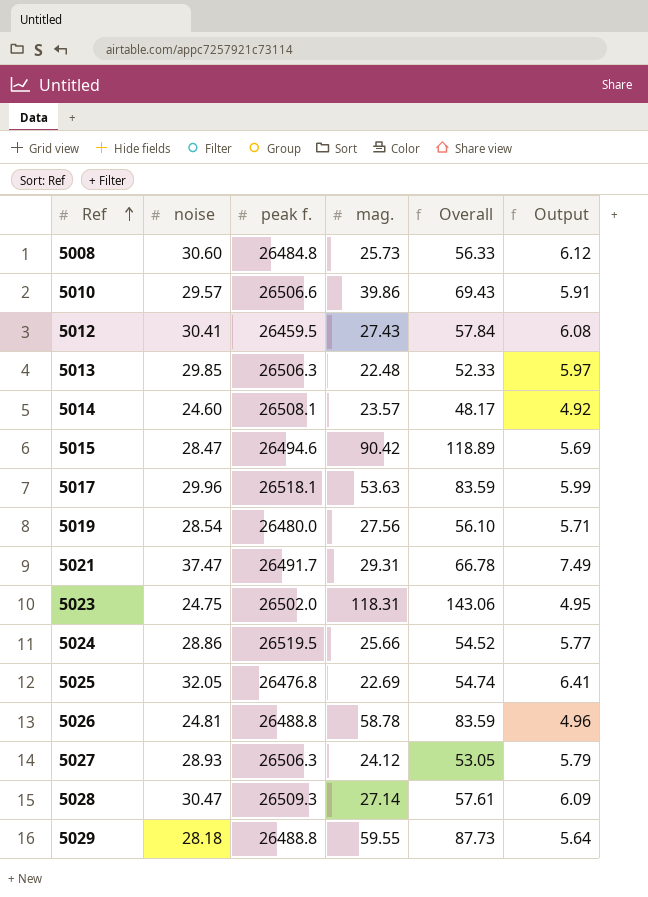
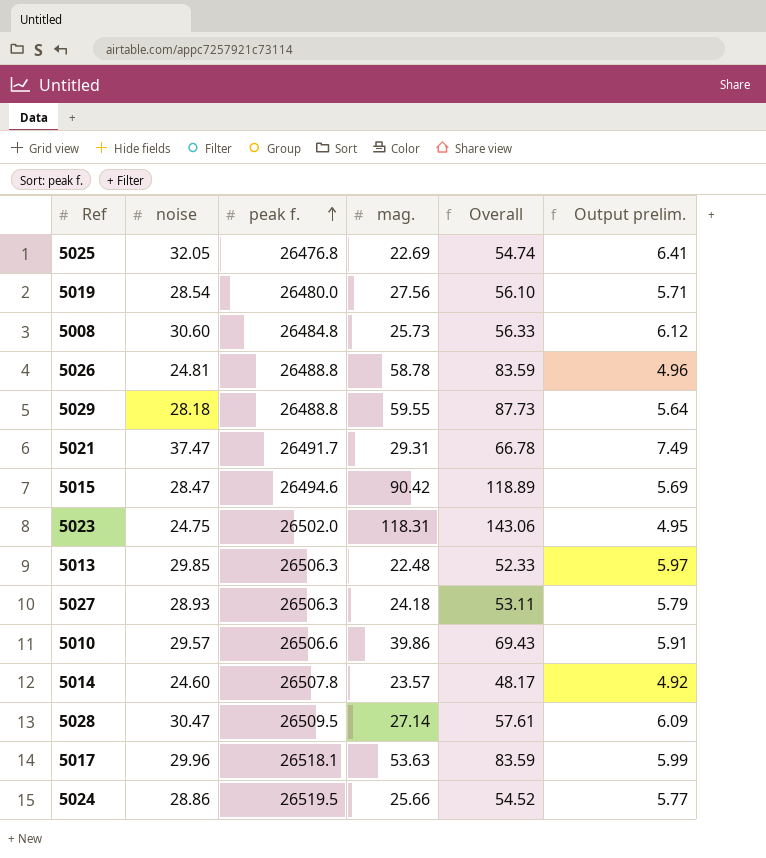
row order: Ref ascending -> peak f. ascending
column name: Output -> Output prelim.
row 5012: 30.41 | 26459.5 | 27.43 | 57.84 | 6.08 -> none
5027 | mag.: 24.12 -> 24.18
5027 | Overall: 53.05 -> 53.11
5014 | peak f.: 26508.1 -> 26507.8
5028 | peak f.: 26509.3 -> 26509.5

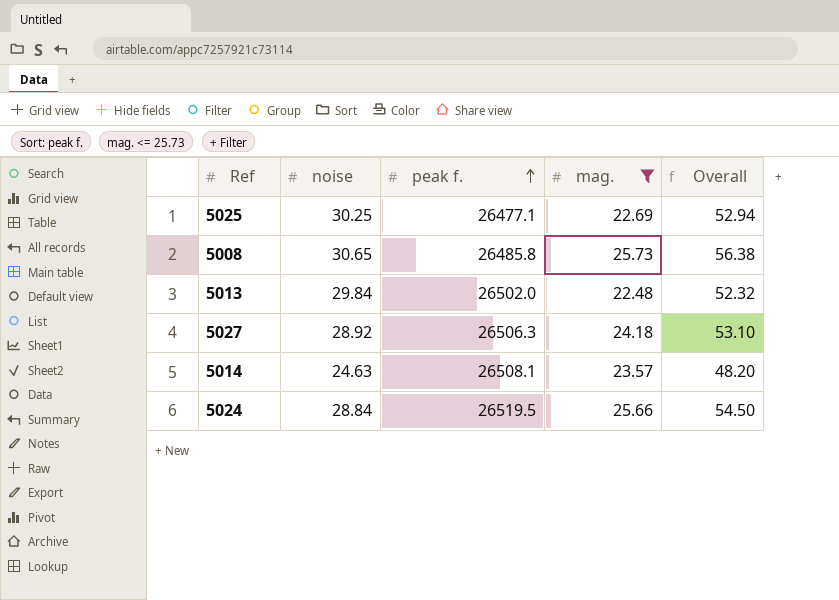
filter: none -> mag. <= 25.73
column Output prelim. | formula: [noise] * 0.2 -> none
5025 | noise: 32.05 -> 30.25
5025 | peak f.: 26476.8 -> 26477.1
5025 | Overall: 54.74 -> 52.94
5008 | noise: 30.60 -> 30.65
5008 | peak f.: 26484.8 -> 26485.8
5008 | Overall: 56.33 -> 56.38
5013 | noise: 29.85 -> 29.84
5013 | peak f.: 26506.3 -> 26502.0
5013 | Overall: 52.33 -> 52.32
5027 | noise: 28.93 -> 28.92
5027 | Overall: 53.11 -> 53.10
5014 | noise: 24.60 -> 24.63
5014 | peak f.: 26507.8 -> 26508.1
5014 | Overall: 48.17 -> 48.20
5024 | noise: 28.86 -> 28.84
5024 | Overall: 54.52 -> 54.50

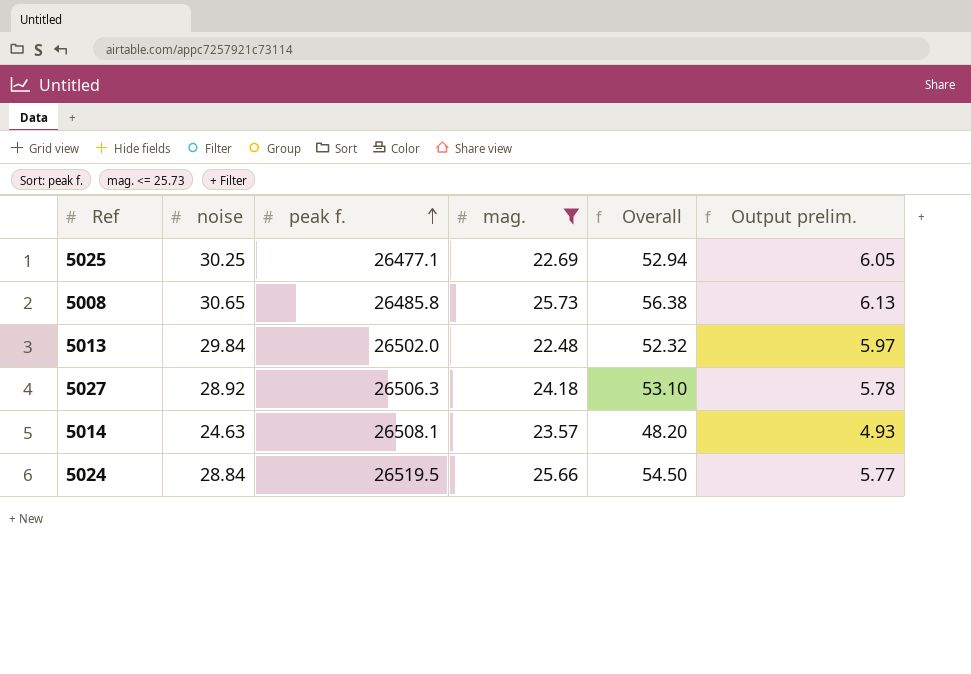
column Output prelim. | formula: none -> [noise] * 0.2

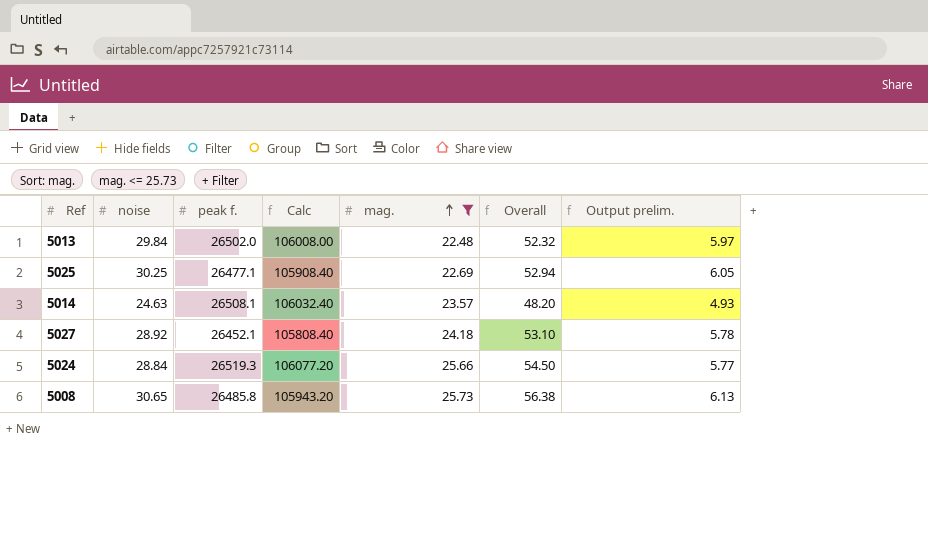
row order: peak f. ascending -> mag. ascending
column Calc | formula: none -> [peak f.] * 4
5027 | peak f.: 26506.3 -> 26452.1
5024 | peak f.: 26519.5 -> 26519.3

